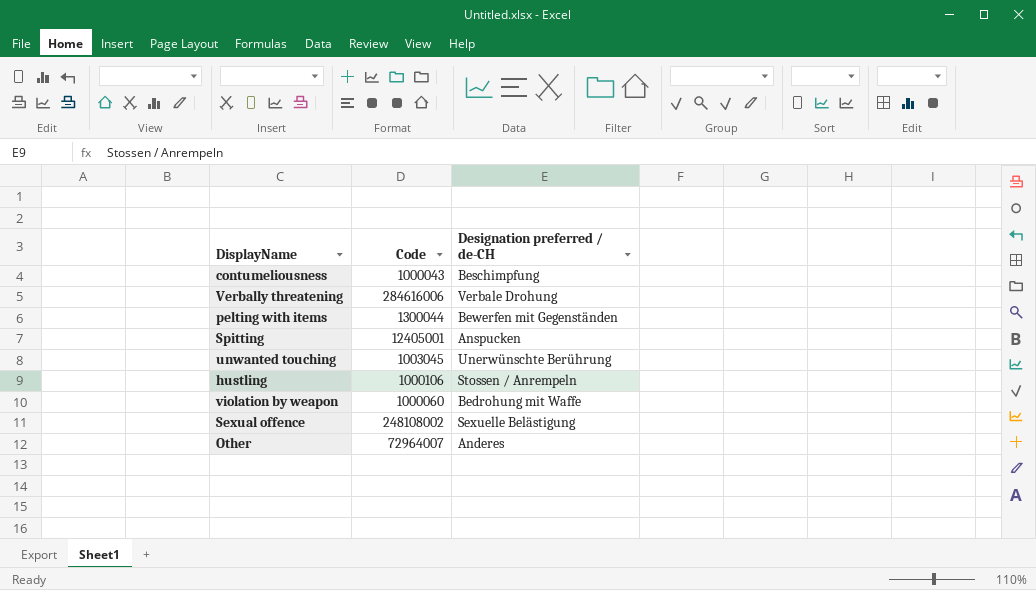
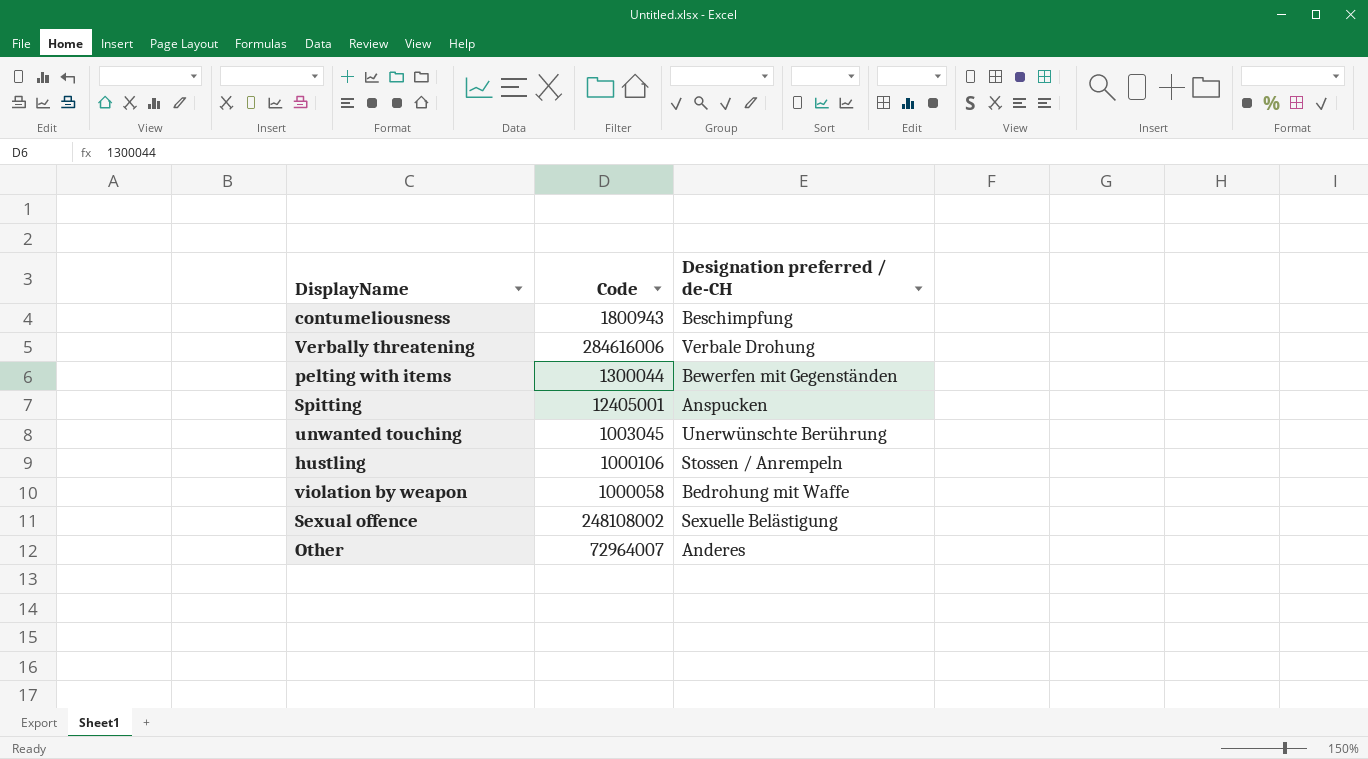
contumeliousness | Code: 1000043 -> 1800943
violation by weapon | Code: 1000060 -> 1000058

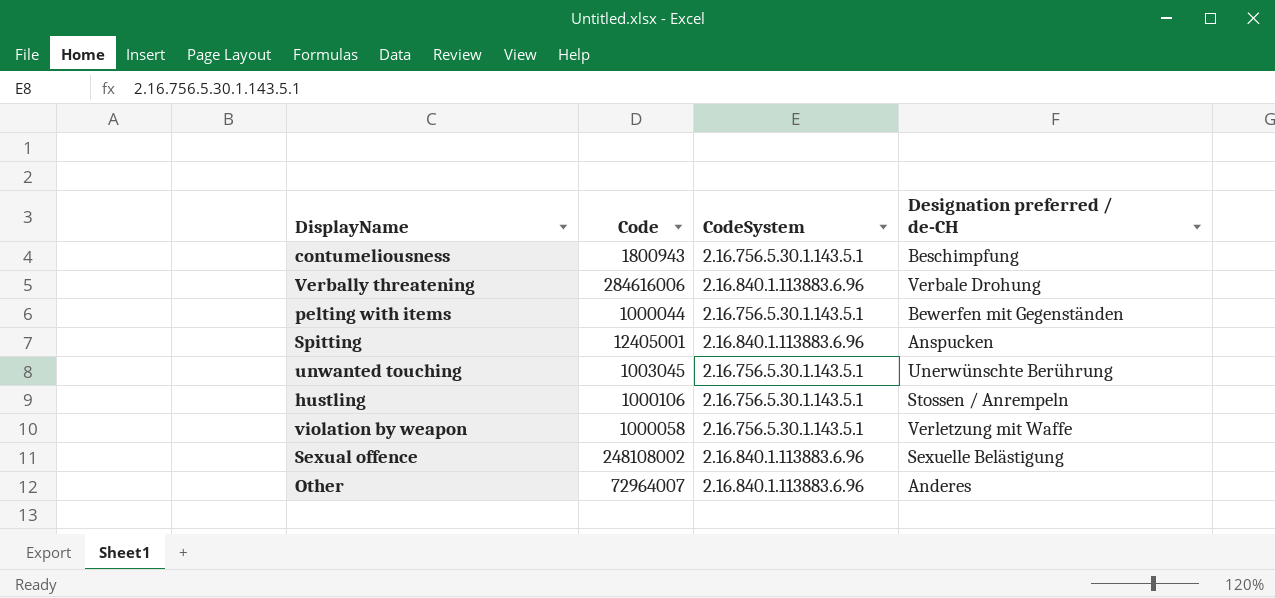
column CodeSystem | position: none -> 3
pelting with items | Code: 1300044 -> 1000044
violation by weapon | Designation preferred / de-CH: Bedrohung mit Waffe -> Verletzung mit Waffe

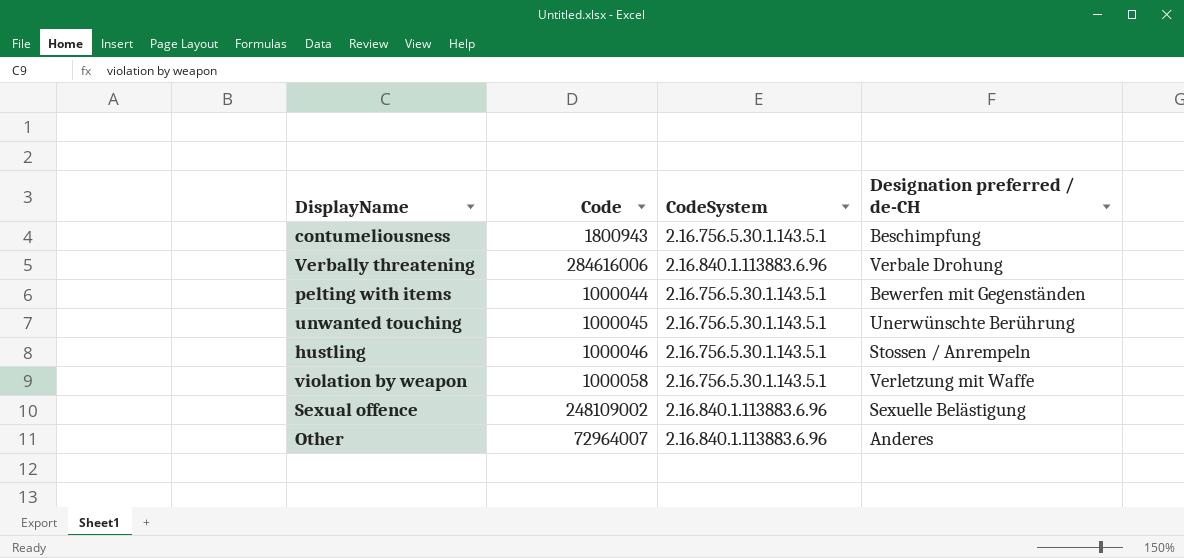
row Spitting: 12405001 | 2.16.840.1.113883.6.96 | Anspucken -> none
unwanted touching | Code: 1003045 -> 1000045
hustling | Code: 1000106 -> 1000046
Sexual offence | Code: 248108002 -> 248109002

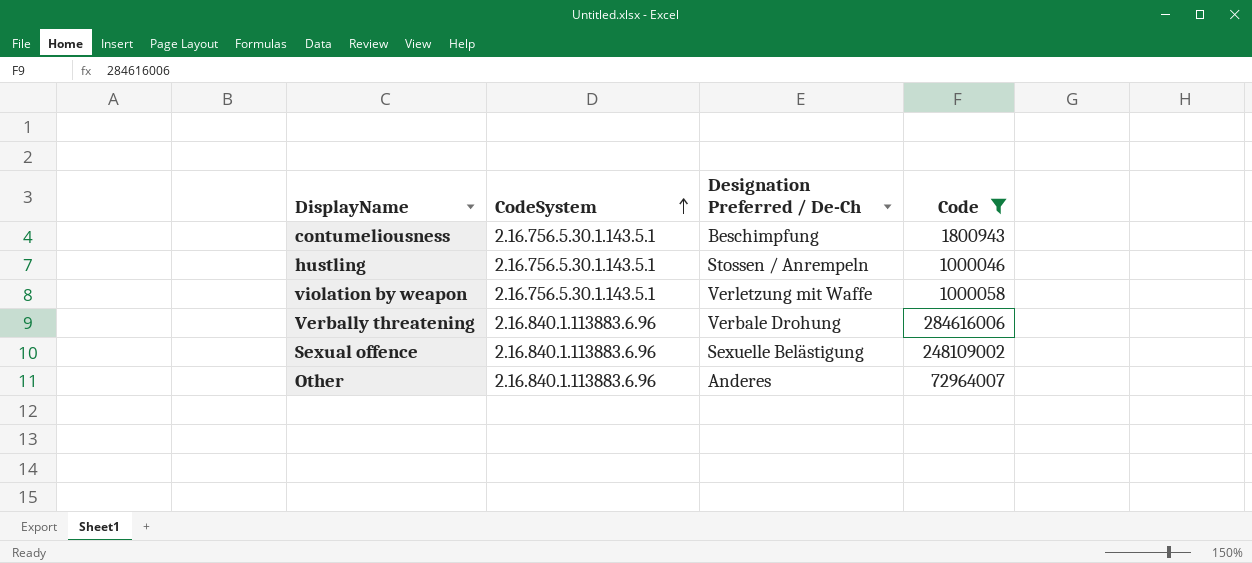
filter: none -> Code >= 1000046
row order: none -> CodeSystem ascending
column name: Designation preferred / de-CH -> Designation Preferred / De-Ch
column Code | position: 2 -> 4

